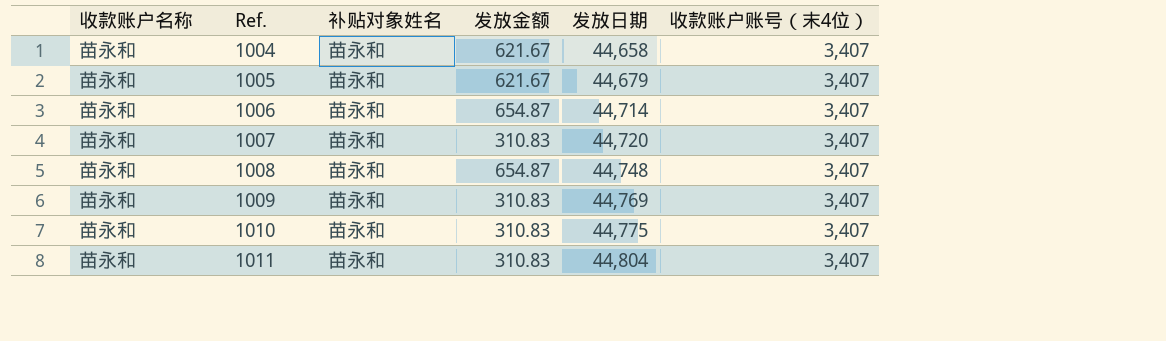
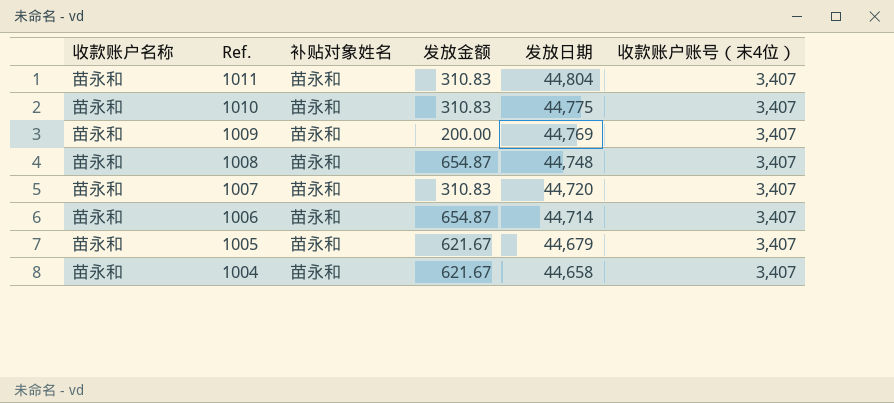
row order: Ref. ascending -> Ref. descending
1009 | 发放金额: 310.83 -> 200.00

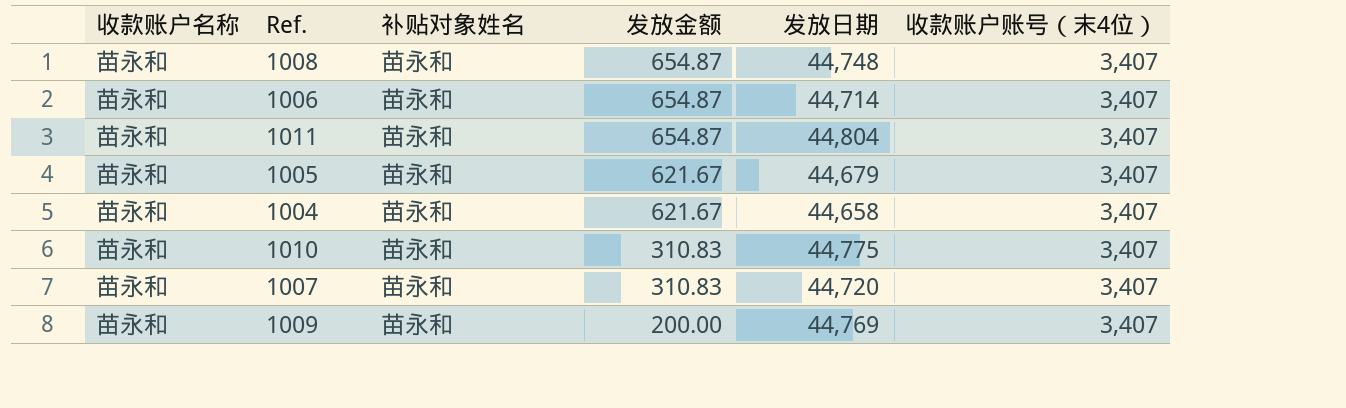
row order: Ref. descending -> 发放金额 descending
1011 | 发放金额: 310.83 -> 654.87

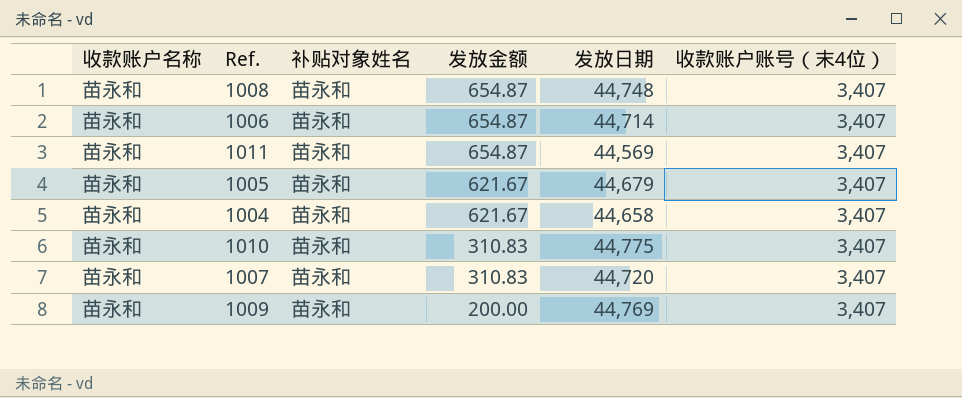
1011 | 发放日期: 44,804 -> 44,569

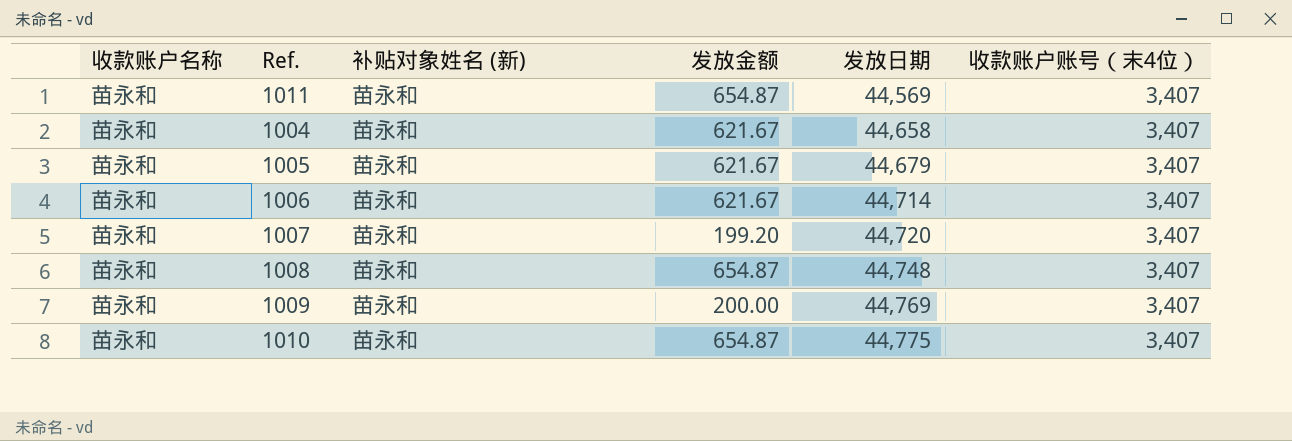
row order: 发放金额 descending -> 发放日期 ascending
column name: 补贴对象姓名 -> 补贴对象姓名 (新)
1006 | 发放金额: 654.87 -> 621.67
1007 | 发放金额: 310.83 -> 199.20
1010 | 发放金额: 310.83 -> 654.87

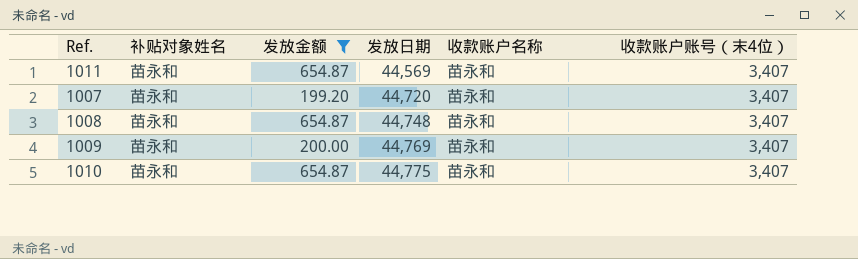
filter: none -> 发放金额 != 621.67
column name: 补贴对象姓名 (新) -> 补贴对象姓名
column 收款账户名称 | position: 1 -> 5

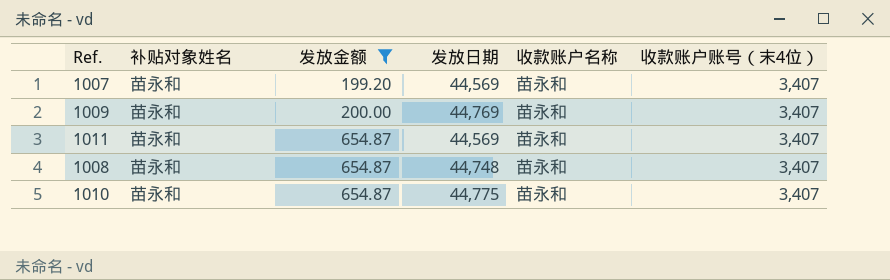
row order: 发放日期 ascending -> 发放金额 ascending
1007 | 发放日期: 44,720 -> 44,569

